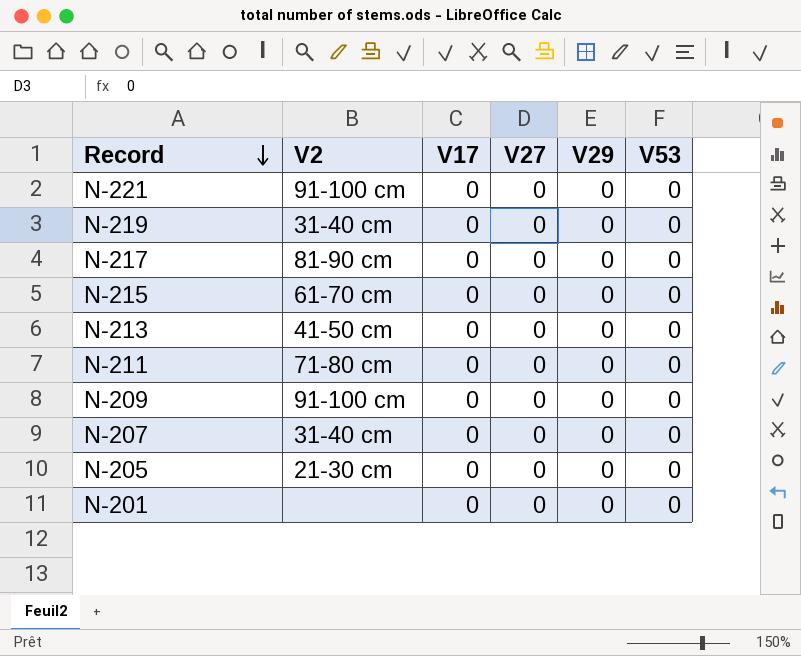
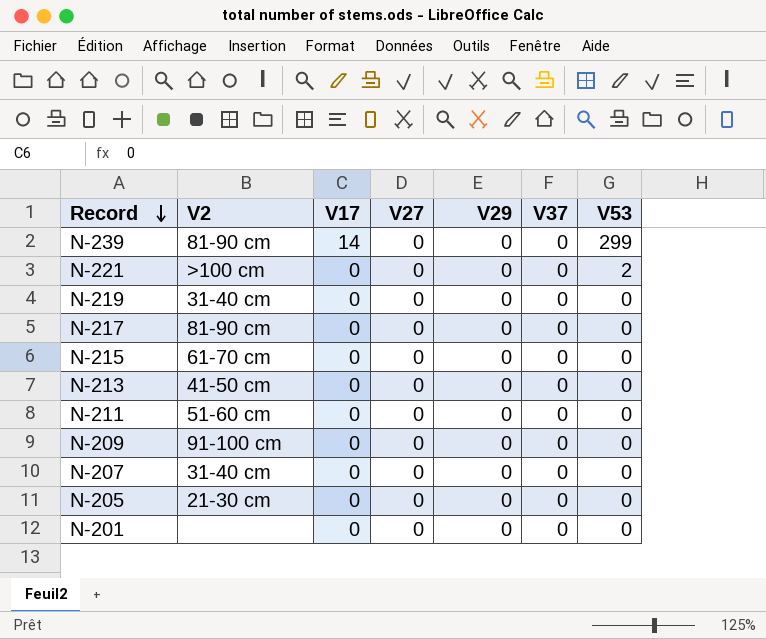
column V37 | position: none -> 6
row N-239: none -> 81-90 cm | 14 | 0 | 0 | 0 | 299
N-221 | V2: 91-100 cm -> >100 cm
N-221 | V53: 0 -> 2
N-211 | V2: 71-80 cm -> 51-60 cm

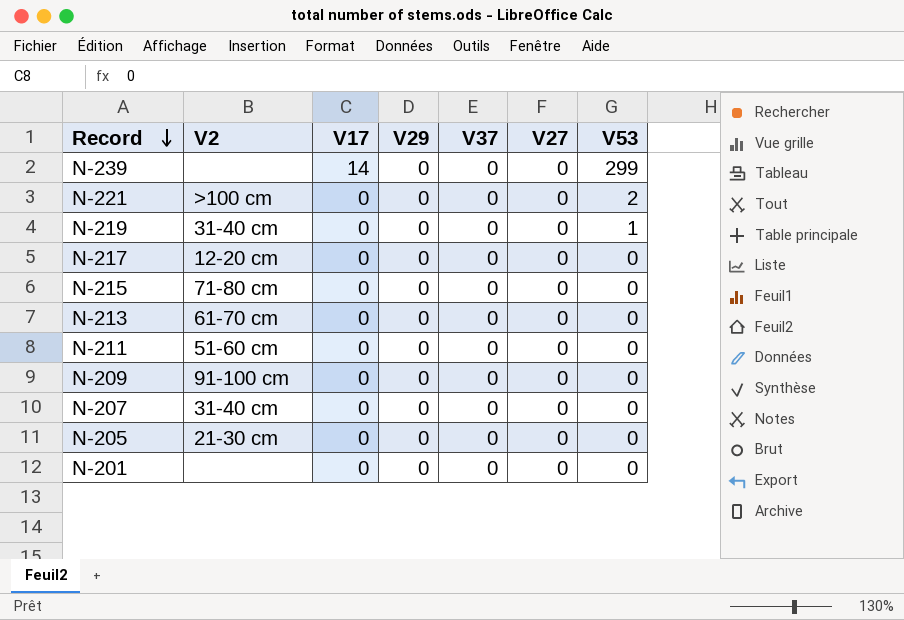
column V27 | position: 4 -> 6
N-239 | V2: 81-90 cm -> none
N-219 | V53: 0 -> 1
N-217 | V2: 81-90 cm -> 12-20 cm
N-215 | V2: 61-70 cm -> 71-80 cm
N-213 | V2: 41-50 cm -> 61-70 cm

